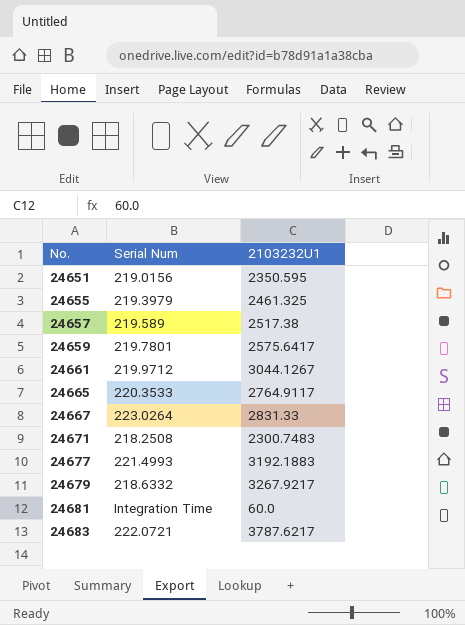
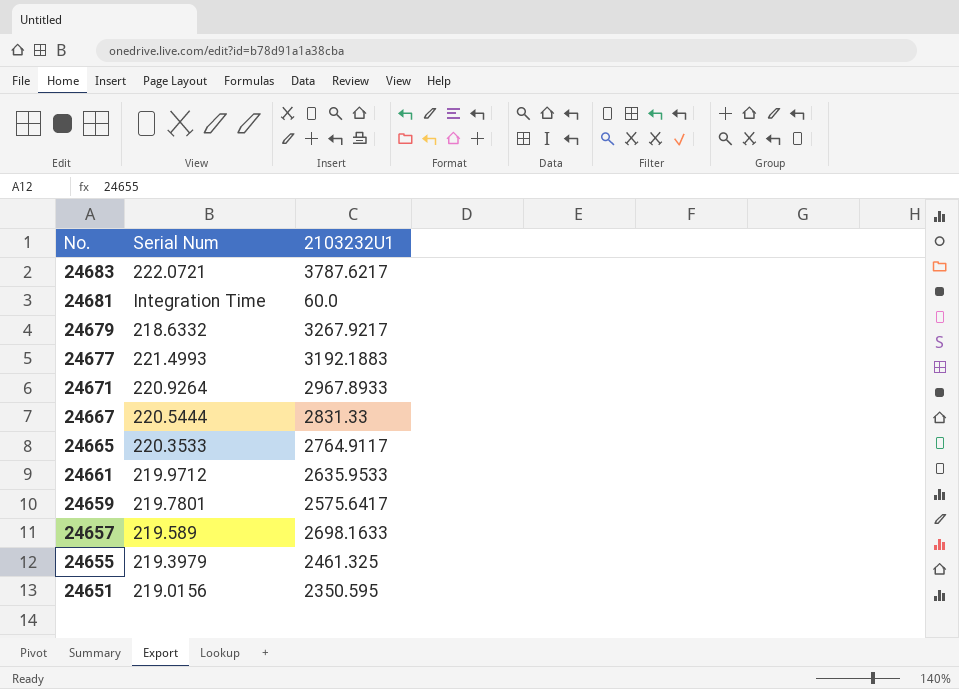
row order: No. ascending -> No. descending
24671 | Serial Num: 218.2508 -> 220.9264
24671 | 2103232U1: 2300.7483 -> 2967.8933
24667 | Serial Num: 223.0264 -> 220.5444
24661 | 2103232U1: 3044.1267 -> 2635.9533
24657 | 2103232U1: 2517.38 -> 2698.1633

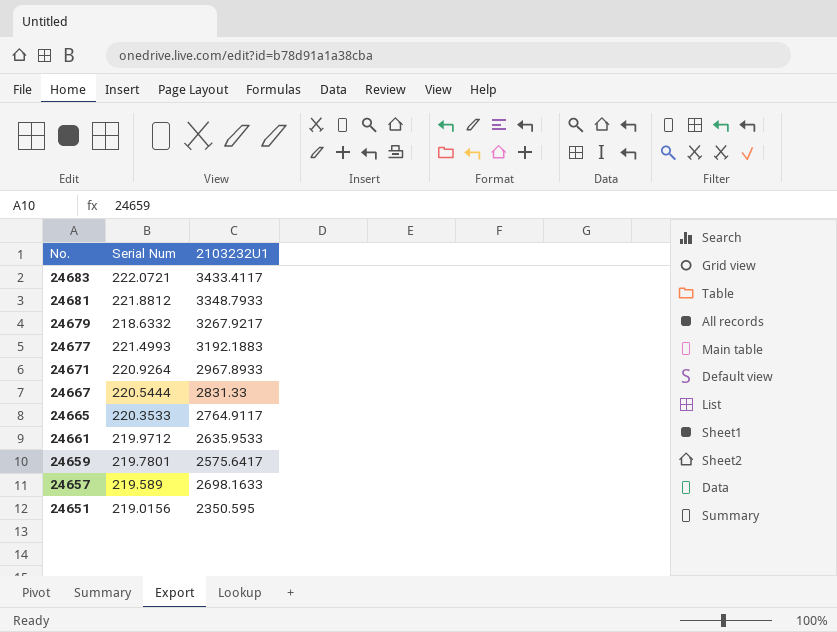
row 24655: 219.3979 | 2461.325 -> none
24683 | 2103232U1: 3787.6217 -> 3433.4117
24681 | Serial Num: Integration Time -> 221.8812
24681 | 2103232U1: 60.0 -> 3348.7933

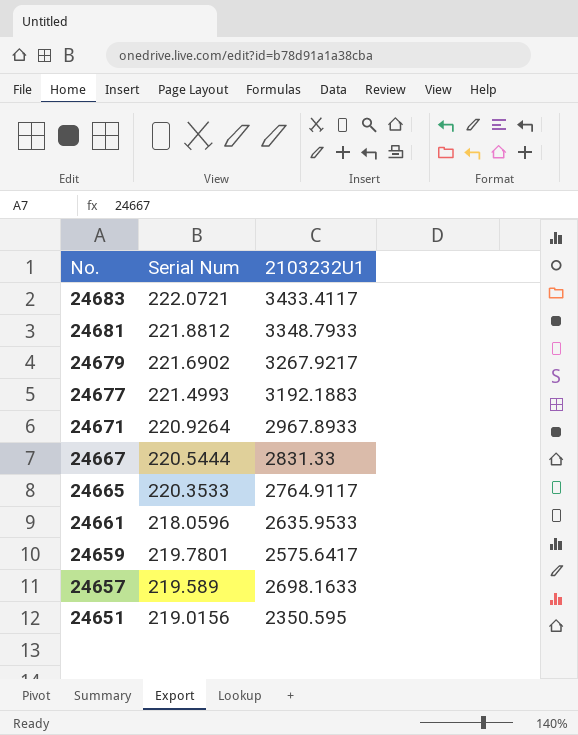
24679 | Serial Num: 218.6332 -> 221.6902
24661 | Serial Num: 219.9712 -> 218.0596

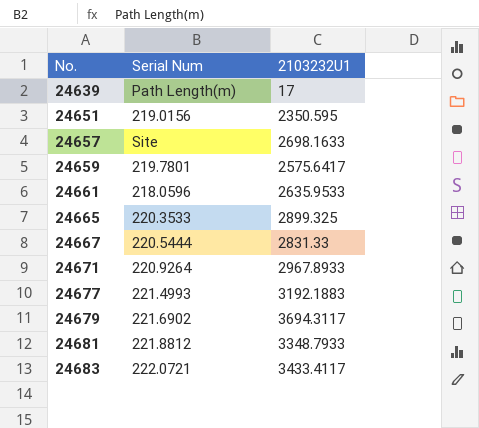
row order: No. descending -> No. ascending
row 24639: none -> Path Length(m) | 17
24657 | Serial Num: 219.589 -> Site
24665 | 2103232U1: 2764.9117 -> 2899.325
24679 | 2103232U1: 3267.9217 -> 3694.3117

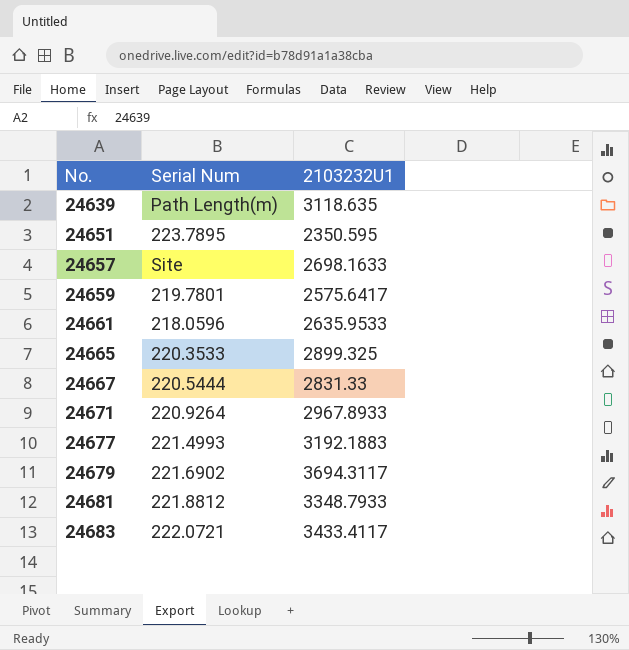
24639 | 2103232U1: 17 -> 3118.635
24651 | Serial Num: 219.0156 -> 223.7895

